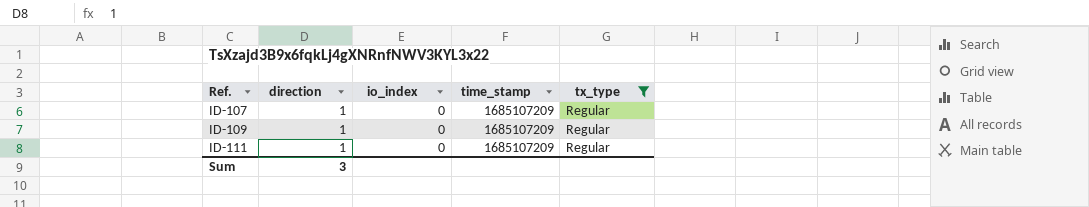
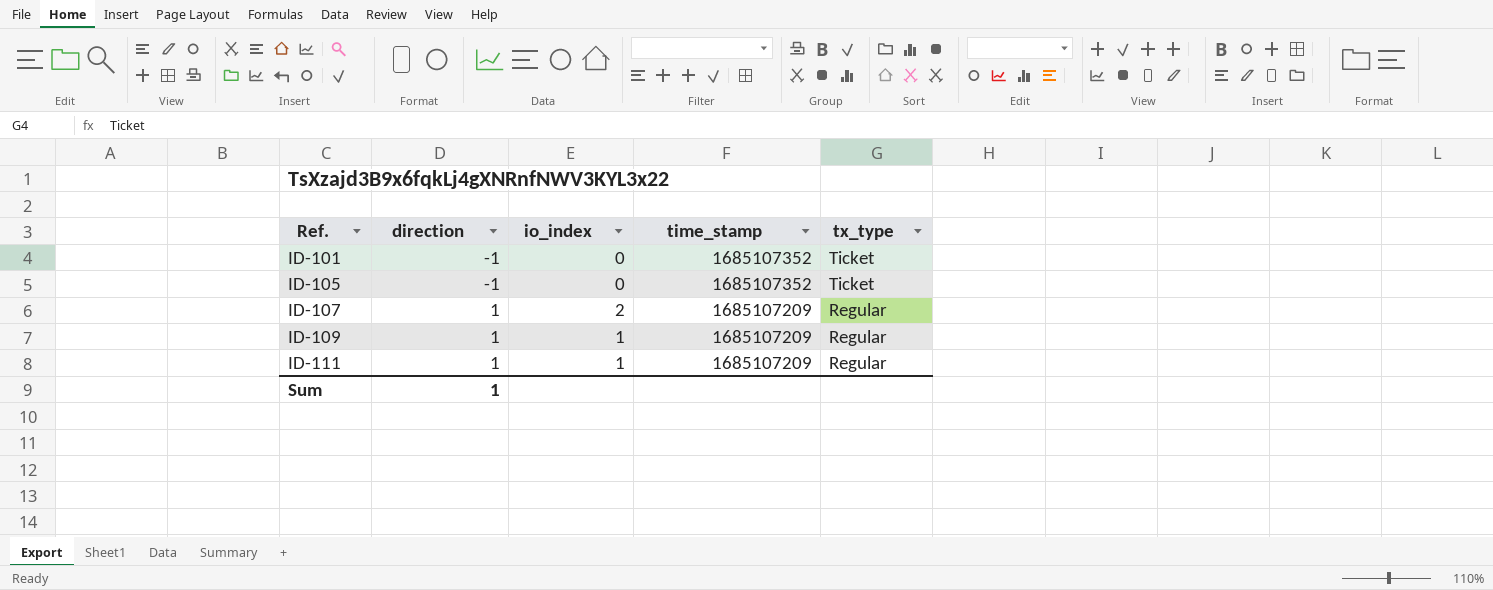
filter: tx_type = Regular -> none
ID-107 | io_index: 0 -> 2
ID-109 | io_index: 0 -> 1
ID-111 | io_index: 0 -> 1
Sum | direction: 3 -> 1

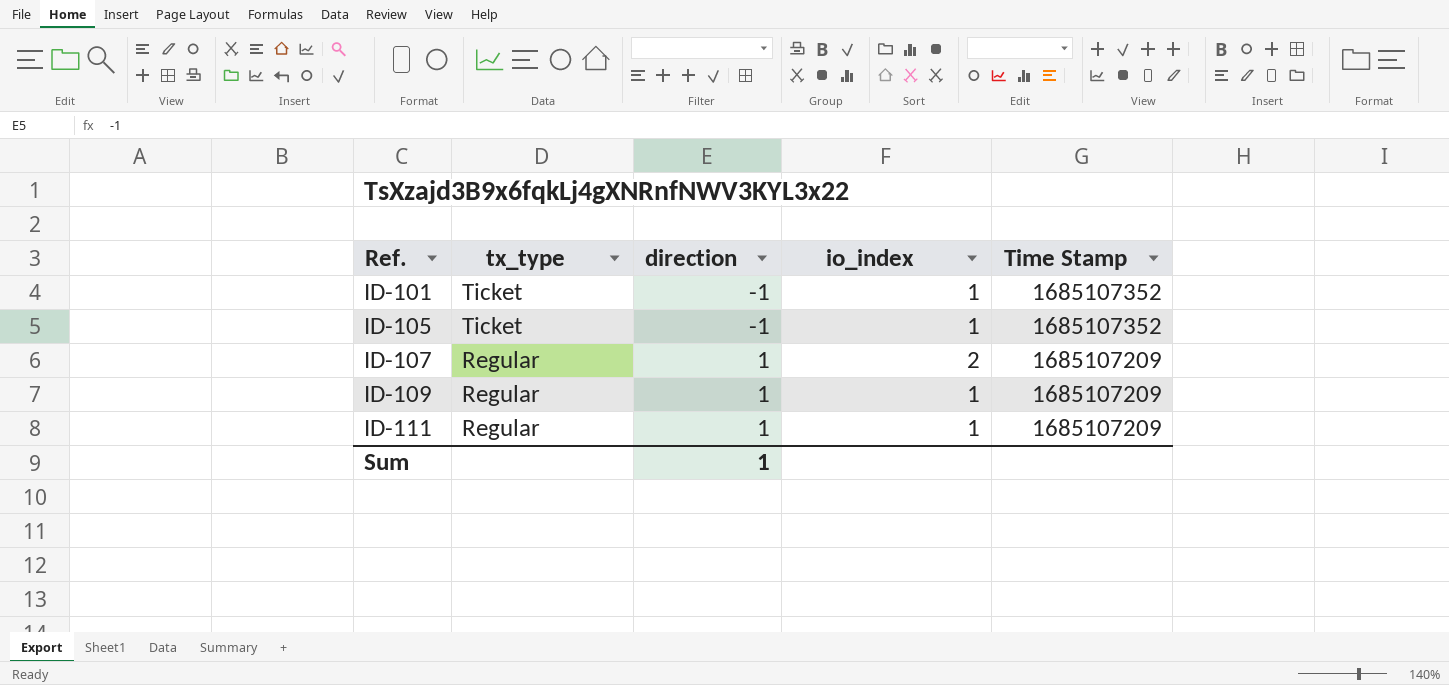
column tx_type | position: 5 -> 2
column name: time_stamp -> Time Stamp
ID-101 | io_index: 0 -> 1
ID-105 | io_index: 0 -> 1

